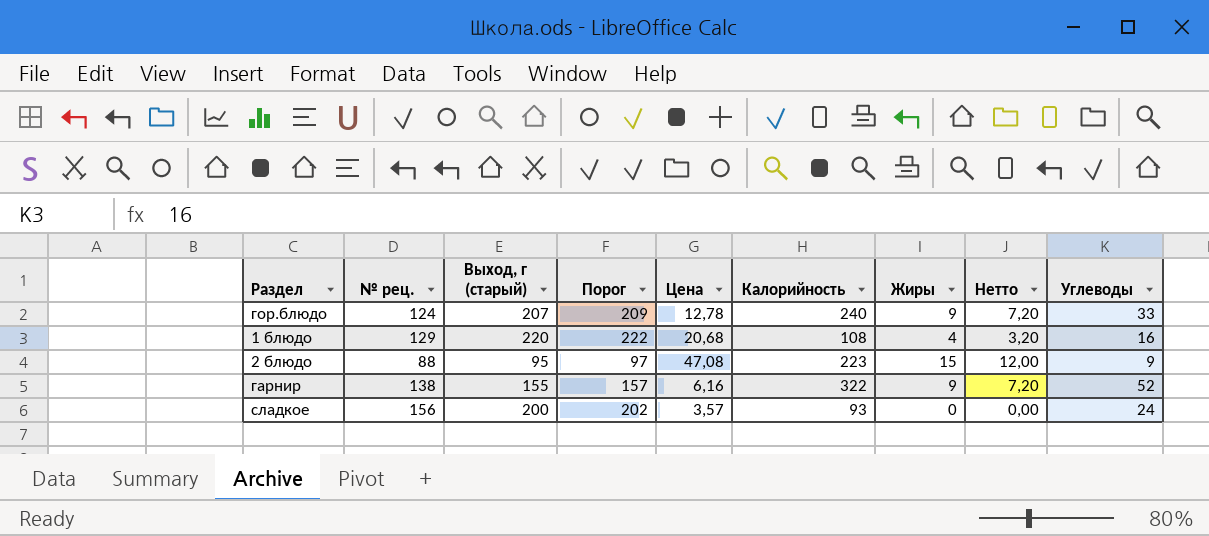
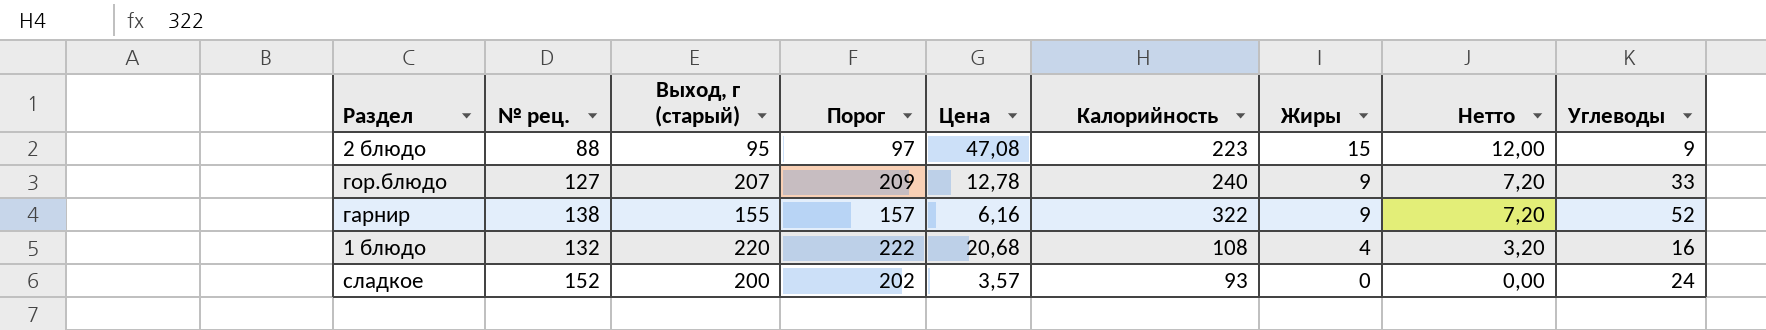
row order: none -> Жиры descending
гор.блюдо | № рец.: 124 -> 127
1 блюдо | № рец.: 129 -> 132
сладкое | № рец.: 156 -> 152

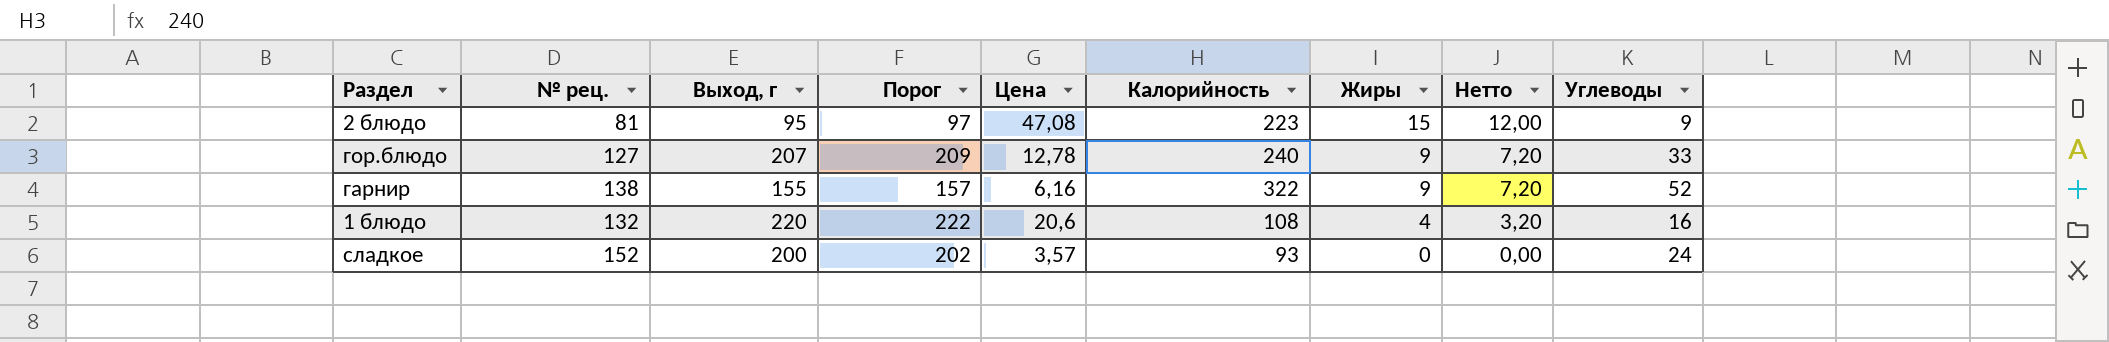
column name: Выход, г (старый) -> Выход, г
2 блюдо | № рец.: 88 -> 81
1 блюдо | Цена: 20,68 -> 20,6

